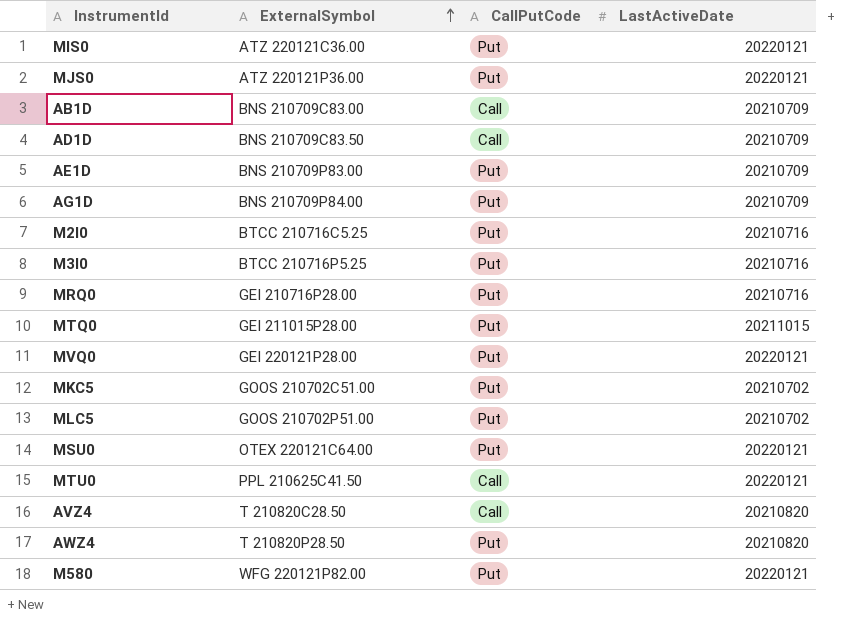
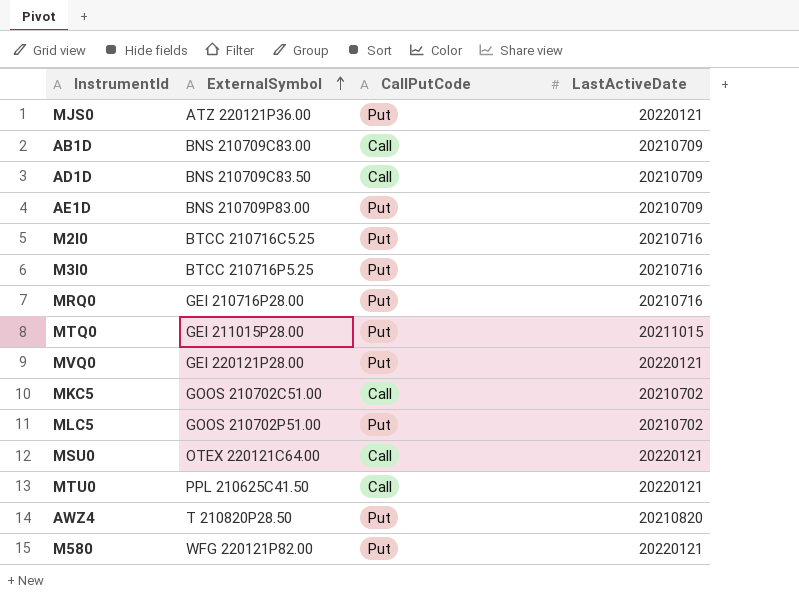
row MIS0: ATZ 220121C36.00 | Put | 20220121 -> none
row AG1D: BNS 210709P84.00 | Put | 20210709 -> none
row AVZ4: T 210820C28.50 | Call | 20210820 -> none
MKC5 | CallPutCode: Put -> Call
MSU0 | CallPutCode: Put -> Call

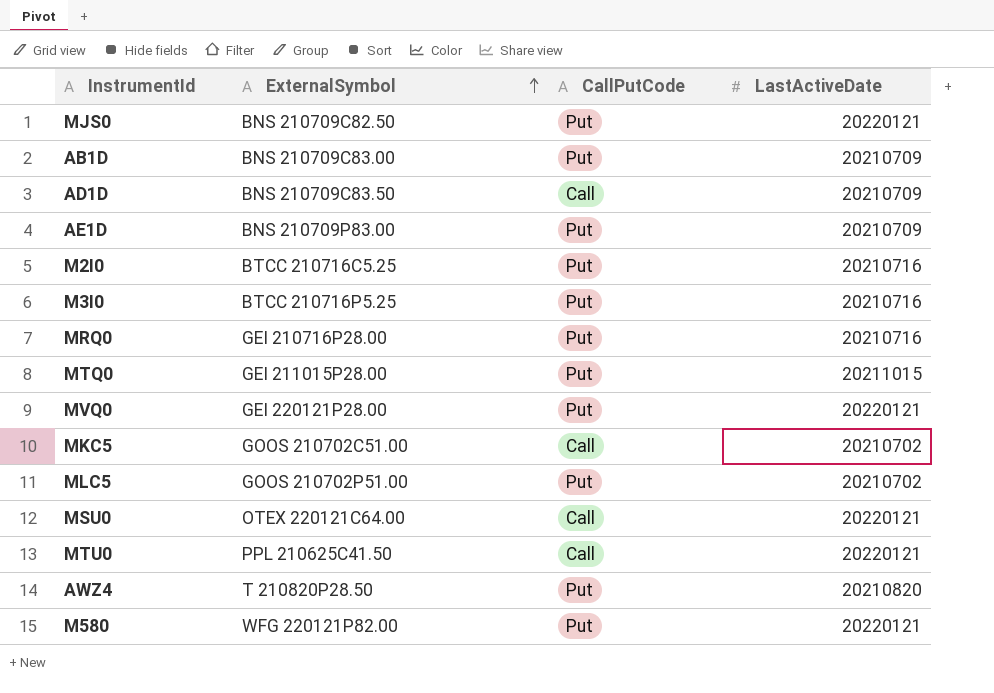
MJS0 | ExternalSymbol: ATZ 220121P36.00 -> BNS 210709C82.50
AB1D | CallPutCode: Call -> Put

